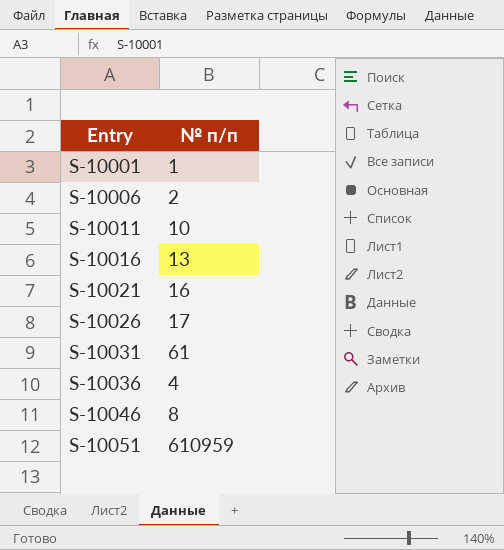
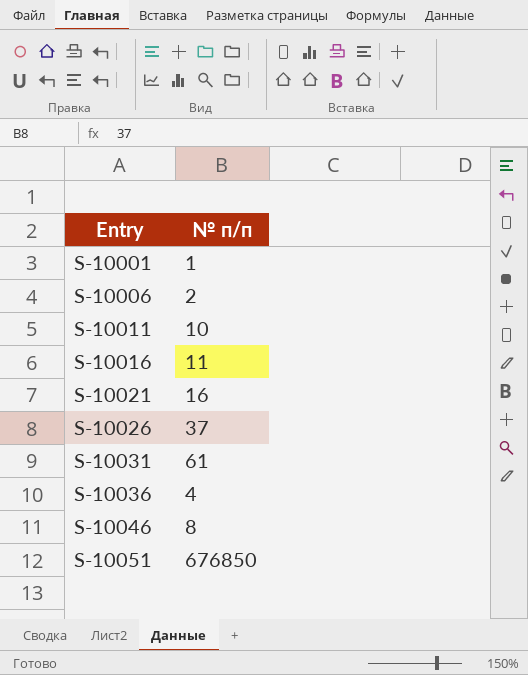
S-10016 | № п/п: 13 -> 11
S-10026 | № п/п: 17 -> 37
S-10051 | № п/п: 610959 -> 676850

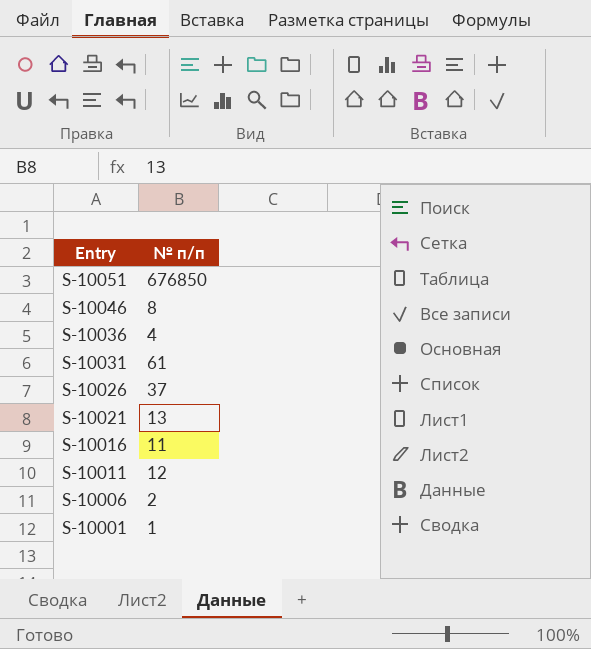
row order: Entry ascending -> Entry descending
S-10021 | № п/п: 16 -> 13
S-10011 | № п/п: 10 -> 12

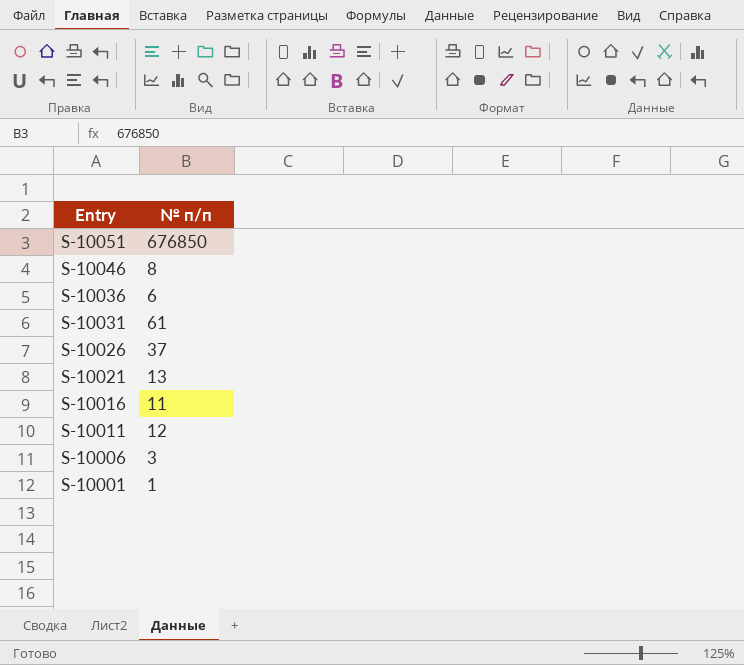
S-10036 | № п/п: 4 -> 6
S-10006 | № п/п: 2 -> 3

